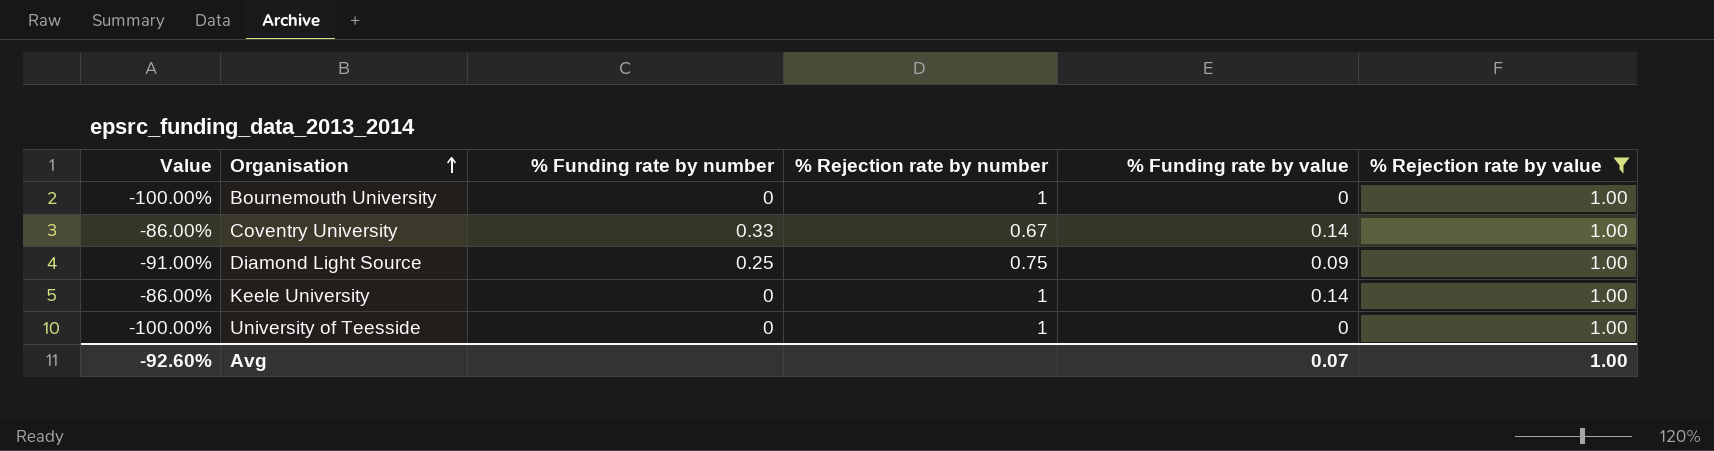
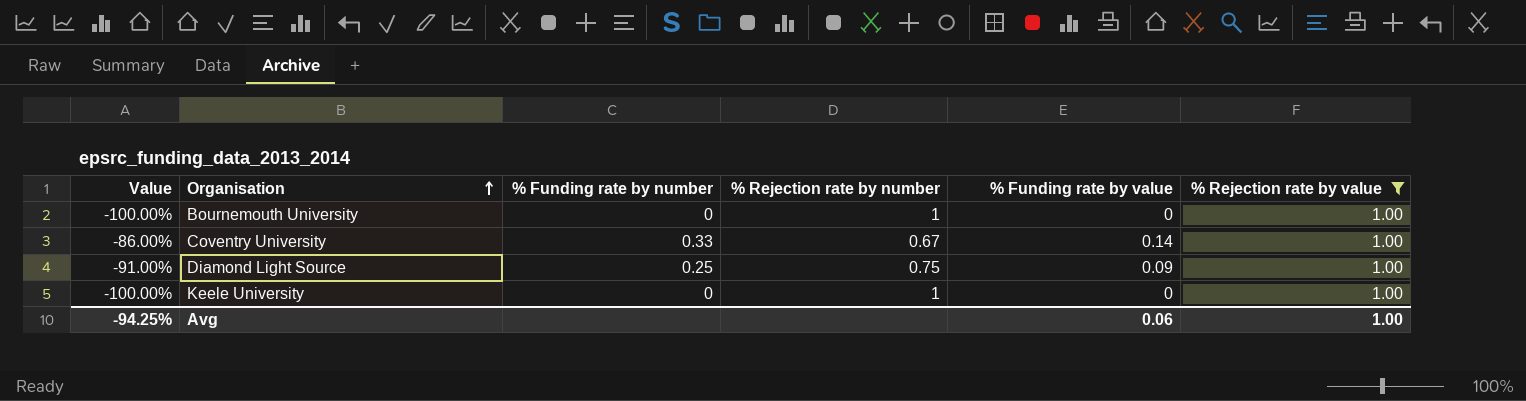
row University of Teesside: -100.00% | 0 | 1 | 0 | 1.00 -> none
Keele University | Value: -86.00% -> -100.00%
Keele University | % Funding rate by value: 0.14 -> 0
Avg | Value: -92.60% -> -94.25%
Avg | % Funding rate by value: 0.07 -> 0.06

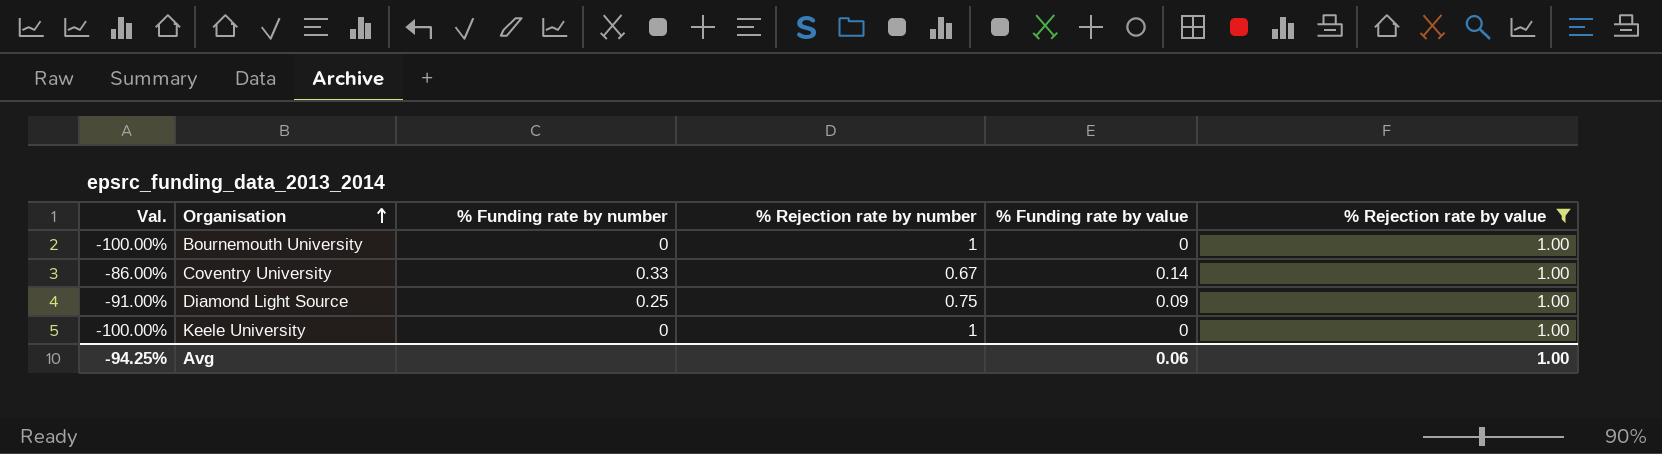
column name: Value -> Val.

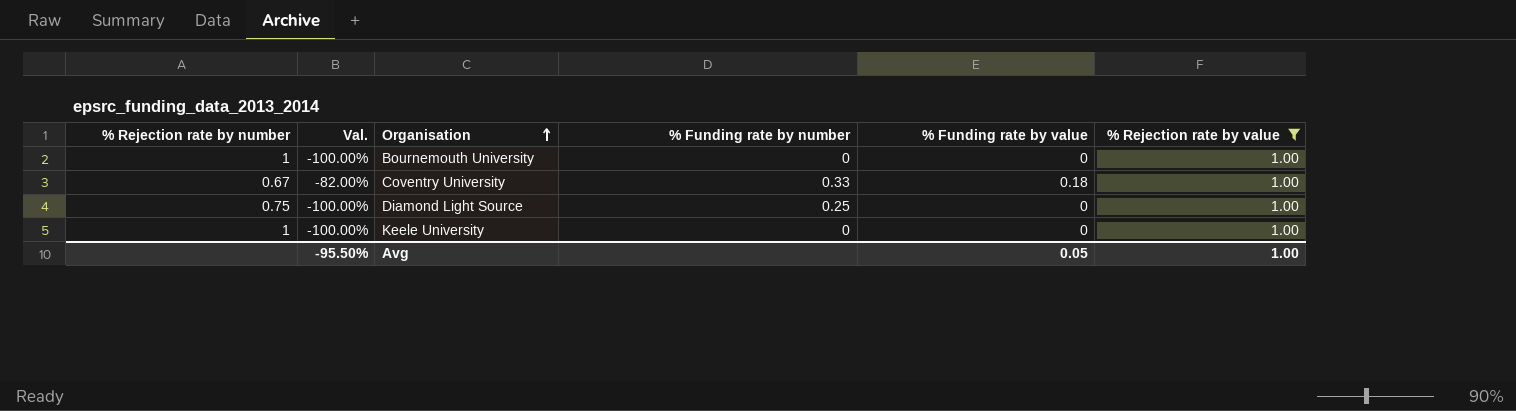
column % Rejection rate by number | position: 4 -> 1
Coventry University | Val.: -86.00% -> -82.00%
Coventry University | % Funding rate by value: 0.14 -> 0.18
Diamond Light Source | Val.: -91.00% -> -100.00%
Diamond Light Source | % Funding rate by value: 0.09 -> 0
Avg | Val.: -94.25% -> -95.50%
Avg | % Funding rate by value: 0.06 -> 0.05

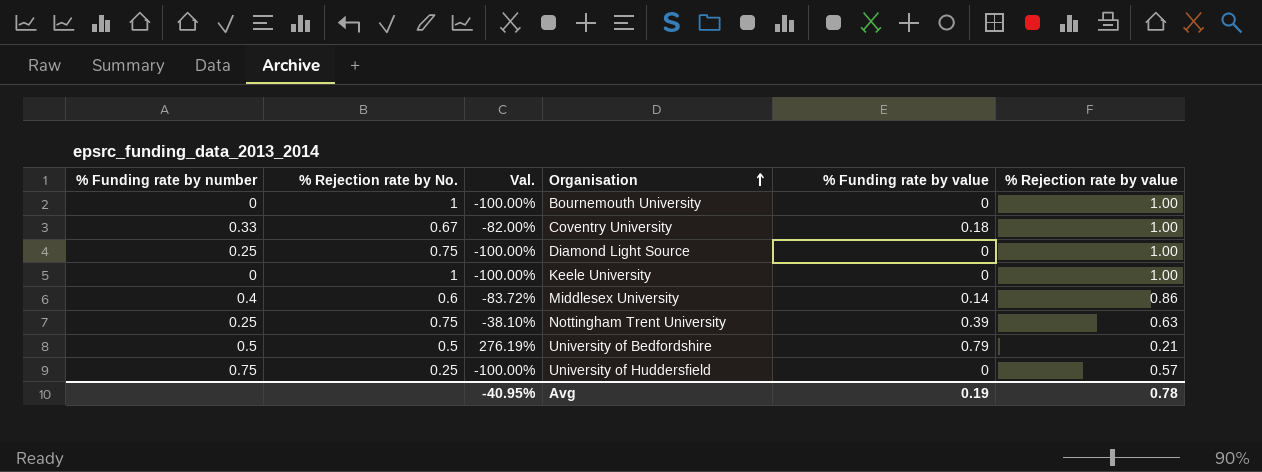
filter: % Rejection rate by value = 1.00 -> none
column % Funding rate by number | position: 4 -> 1
column name: % Rejection rate by number -> % Rejection rate by No.
Avg | Val.: -95.50% -> -40.95%
Avg | % Funding rate by value: 0.05 -> 0.19
Avg | % Rejection rate by value: 1.00 -> 0.78

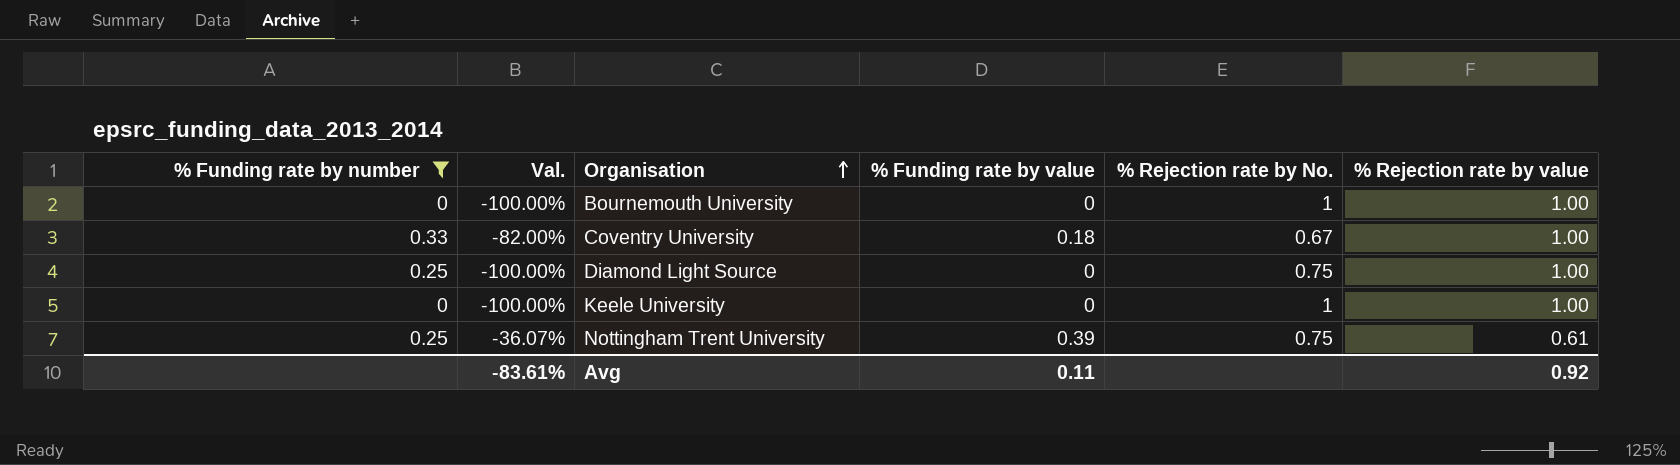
filter: none -> % Funding rate by number <= 0.33
column % Rejection rate by No. | position: 2 -> 5
Nottingham Trent University | Val.: -38.10% -> -36.07%
Nottingham Trent University | % Rejection rate by value: 0.63 -> 0.61
Avg | Val.: -40.95% -> -83.61%
Avg | % Funding rate by value: 0.19 -> 0.11
Avg | % Rejection rate by value: 0.78 -> 0.92

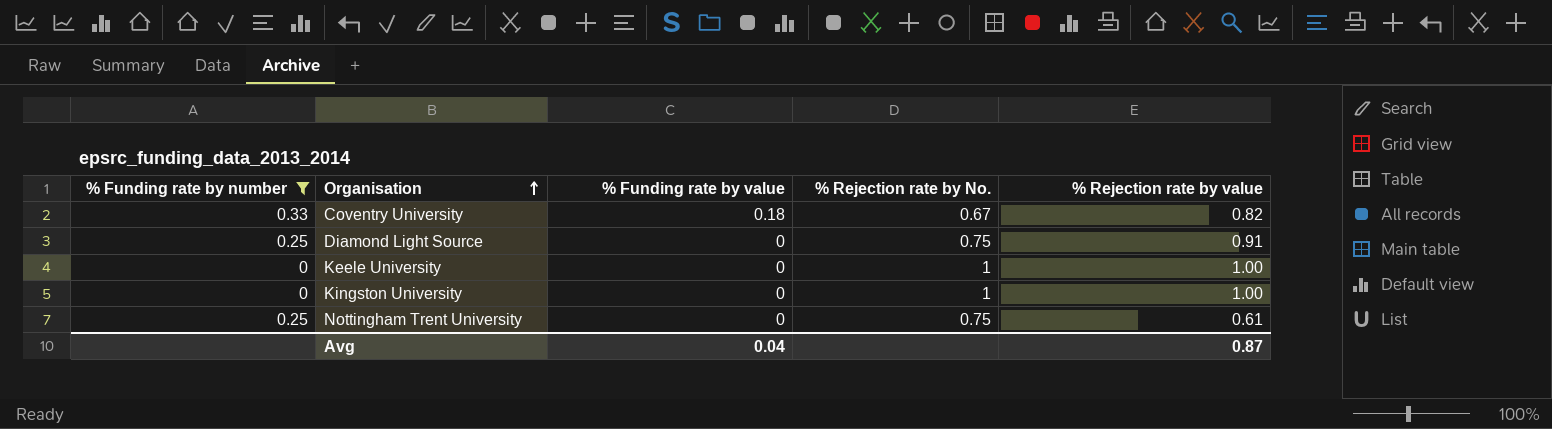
column Val. | formula: ([% Funding rate by value] - [% Rejection rate by value]) / [% Rejection rate by value] -> none
row Bournemouth University: 0 | -100.00% | 0 | 1 | 1.00 -> none
Coventry University | % Rejection rate by value: 1.00 -> 0.82
Diamond Light Source | % Rejection rate by value: 1.00 -> 0.91
row Kingston University: none -> 0 | 0 | 1 | 1.00
Nottingham Trent University | % Funding rate by value: 0.39 -> 0
Avg | % Funding rate by value: 0.11 -> 0.04
Avg | % Rejection rate by value: 0.92 -> 0.87

